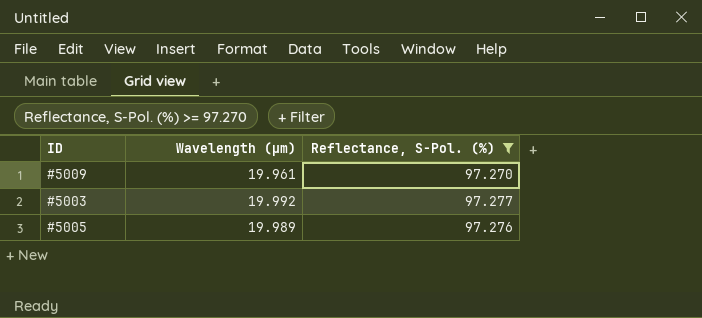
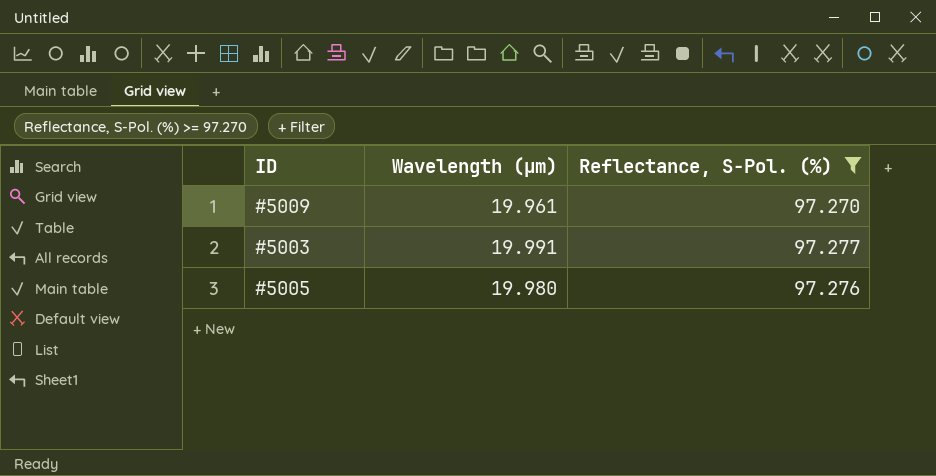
#5003 | Wavelength (µm): 19.992 -> 19.991
#5005 | Wavelength (µm): 19.989 -> 19.980

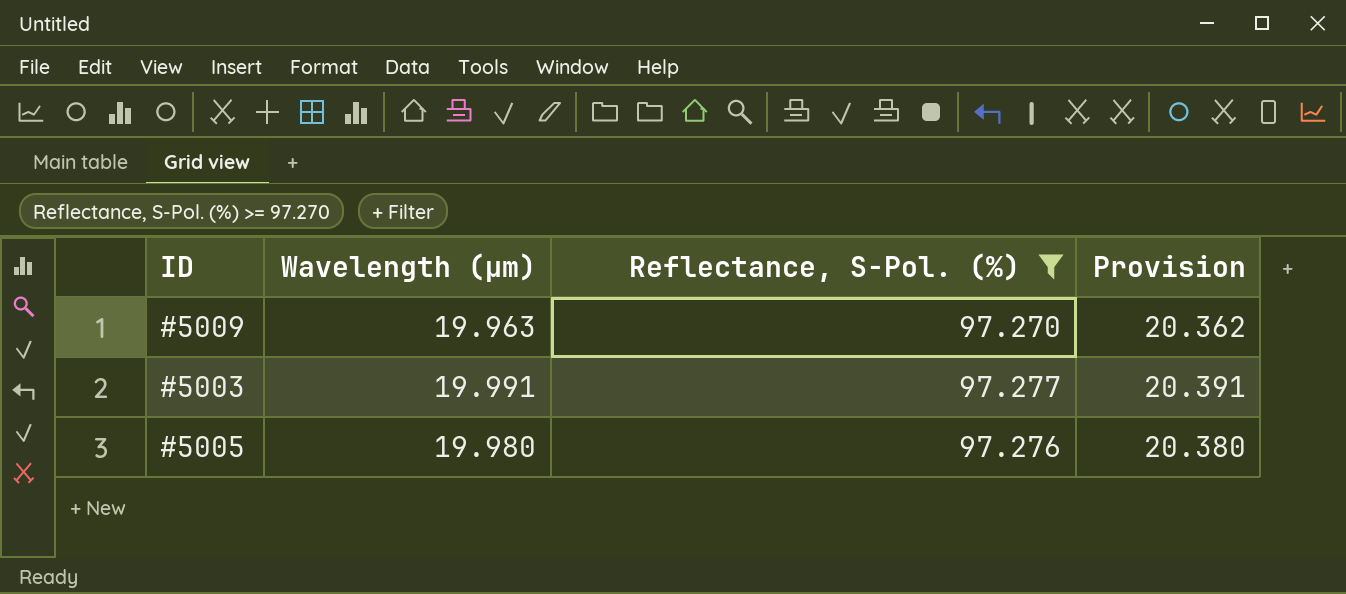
column Provision | formula: none -> [Wavelength (µm)] * 1.02
#5009 | Wavelength (µm): 19.961 -> 19.963

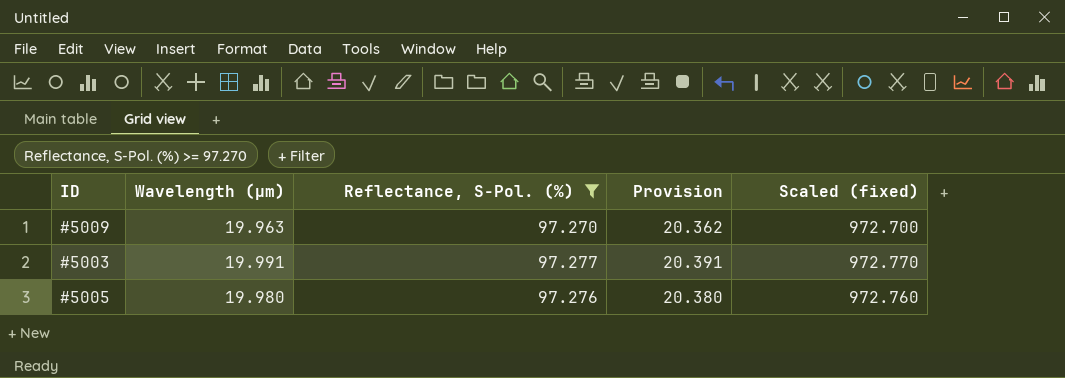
column Scaled (fixed) | formula: none -> [Reflectance, S-Pol. (%)] * 10

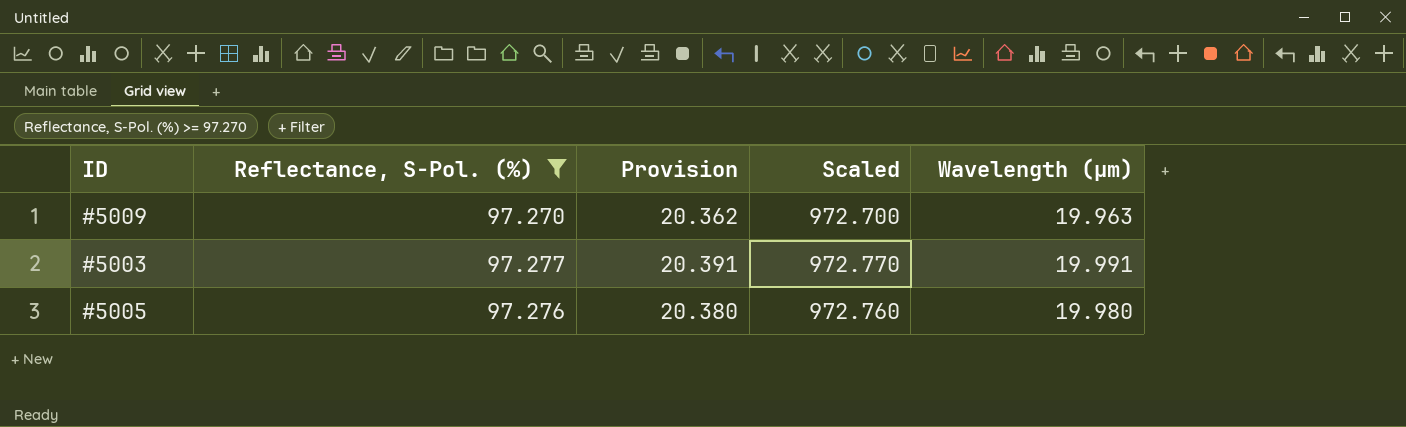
column name: Scaled (fixed) -> Scaled
column Wavelength (µm) | position: 2 -> 5

